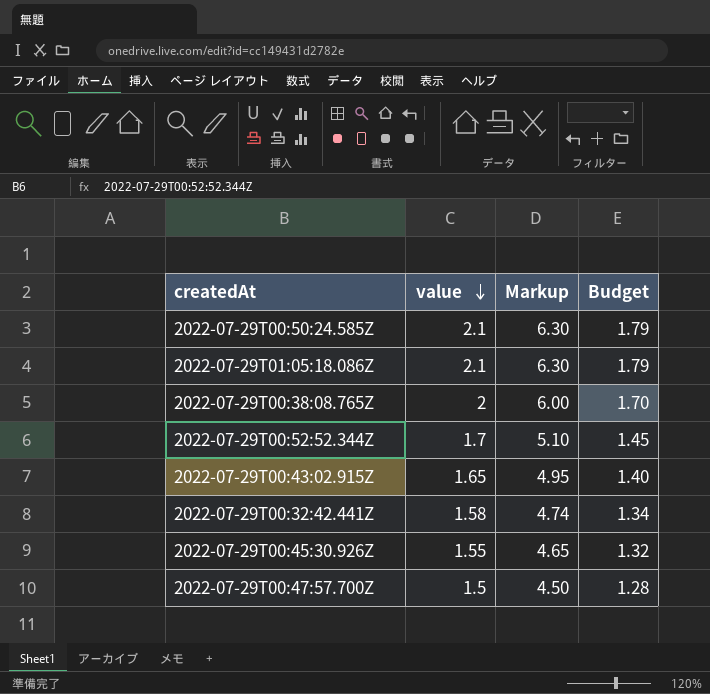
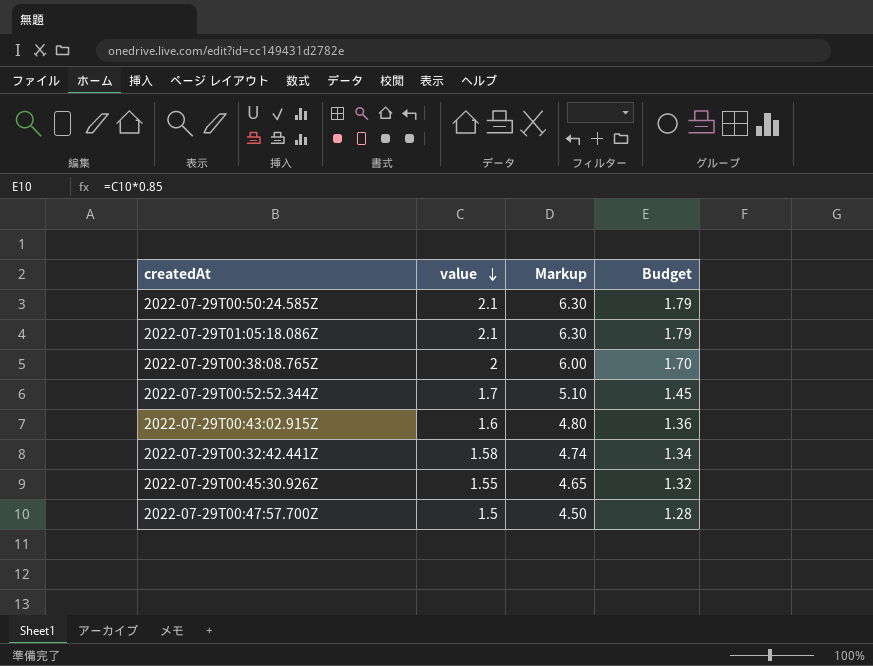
2022-07-29T00:43:02.915Z | value: 1.65 -> 1.6
2022-07-29T00:43:02.915Z | Markup: 4.95 -> 4.80
2022-07-29T00:43:02.915Z | Budget: 1.40 -> 1.36

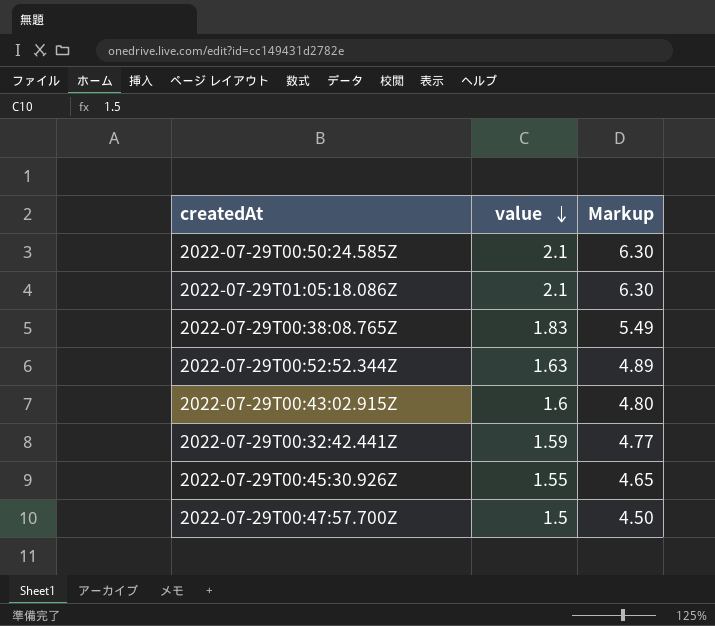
column Budget | formula: [value] * 0.85 -> none
2022-07-29T00:38:08.765Z | value: 2 -> 1.83
2022-07-29T00:38:08.765Z | Markup: 6.00 -> 5.49
2022-07-29T00:52:52.344Z | value: 1.7 -> 1.63
2022-07-29T00:52:52.344Z | Markup: 5.10 -> 4.89
2022-07-29T00:32:42.441Z | value: 1.58 -> 1.59
2022-07-29T00:32:42.441Z | Markup: 4.74 -> 4.77

